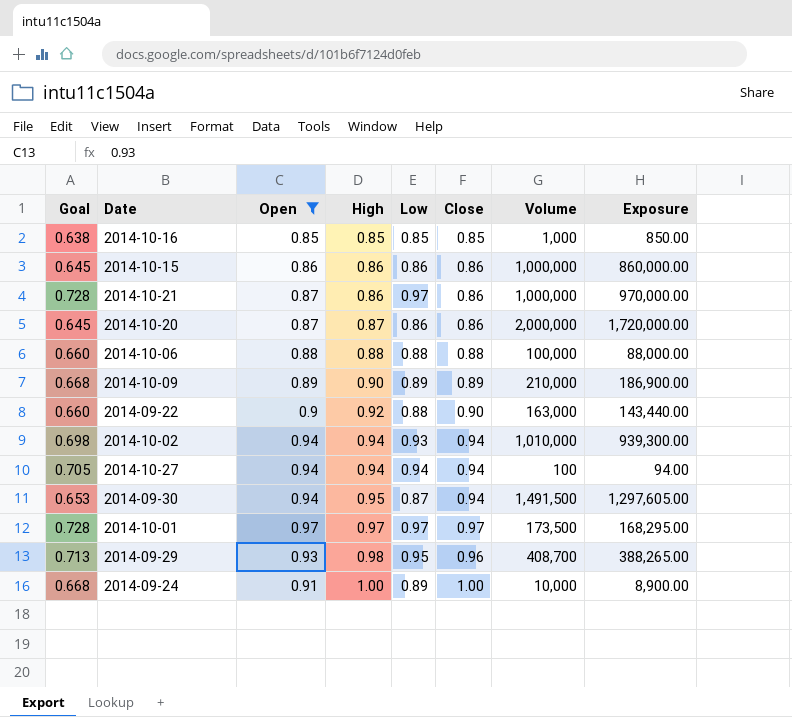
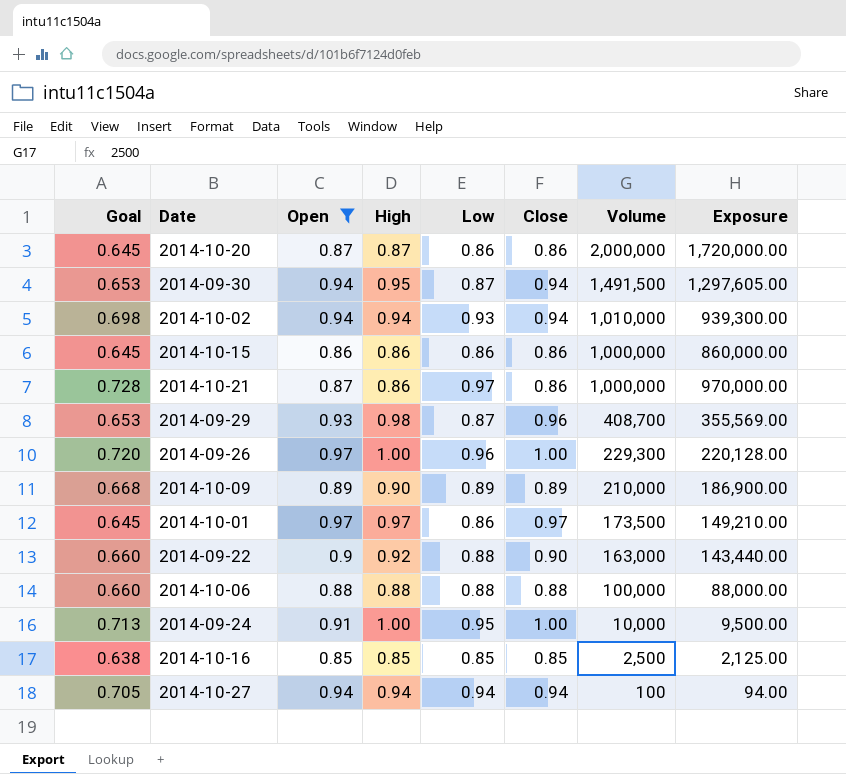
row order: High ascending -> Volume descending
2014-09-29 | Goal: 0.713 -> 0.653
2014-09-29 | Low: 0.95 -> 0.87
2014-09-29 | Exposure: 388,265.00 -> 355,569.00
row 2014-09-26: none -> 0.720 | 0.97 | 1.00 | 0.96 | 1.00 | 229,300 | 220,128.00
2014-10-01 | Goal: 0.728 -> 0.645
2014-10-01 | Low: 0.97 -> 0.86
2014-10-01 | Exposure: 168,295.00 -> 149,210.00
2014-09-24 | Goal: 0.668 -> 0.713
2014-09-24 | Low: 0.89 -> 0.95
2014-09-24 | Exposure: 8,900.00 -> 9,500.00
2014-10-16 | Volume: 1,000 -> 2,500
2014-10-16 | Exposure: 850.00 -> 2,125.00

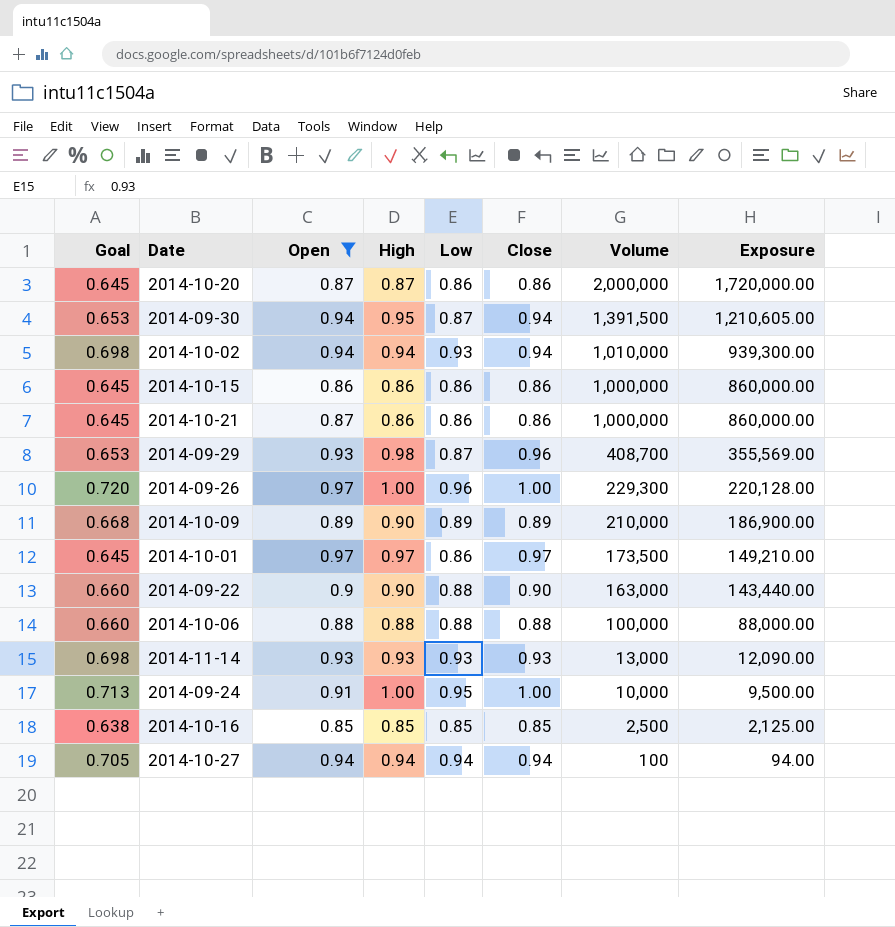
2014-09-30 | Volume: 1,491,500 -> 1,391,500
2014-09-30 | Exposure: 1,297,605.00 -> 1,210,605.00
2014-10-21 | Goal: 0.728 -> 0.645
2014-10-21 | Low: 0.97 -> 0.86
2014-10-21 | Exposure: 970,000.00 -> 860,000.00
2014-09-22 | High: 0.92 -> 0.90
row 2014-11-14: none -> 0.698 | 0.93 | 0.93 | 0.93 | 0.93 | 13,000 | 12,090.00

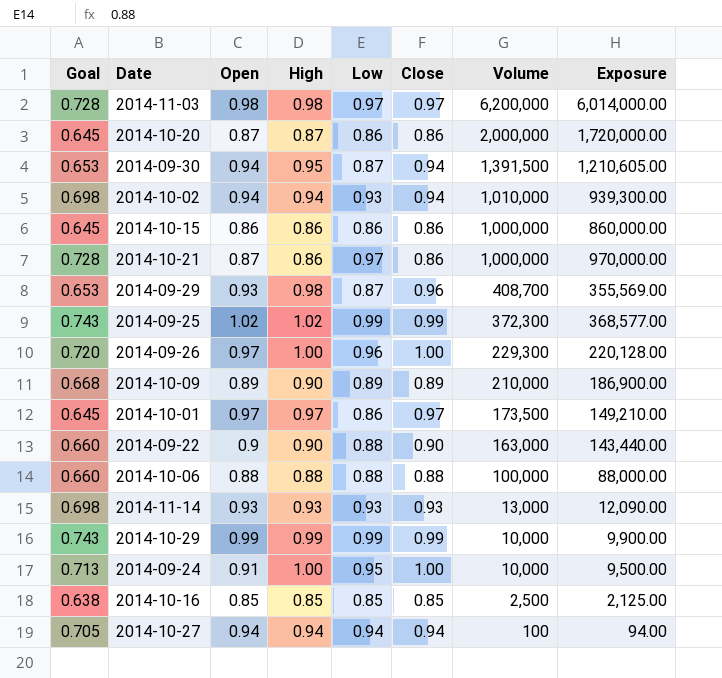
filter: Open <= 0.97 -> none
2014-10-21 | Goal: 0.645 -> 0.728
2014-10-21 | Low: 0.86 -> 0.97
2014-10-21 | Exposure: 860,000.00 -> 970,000.00

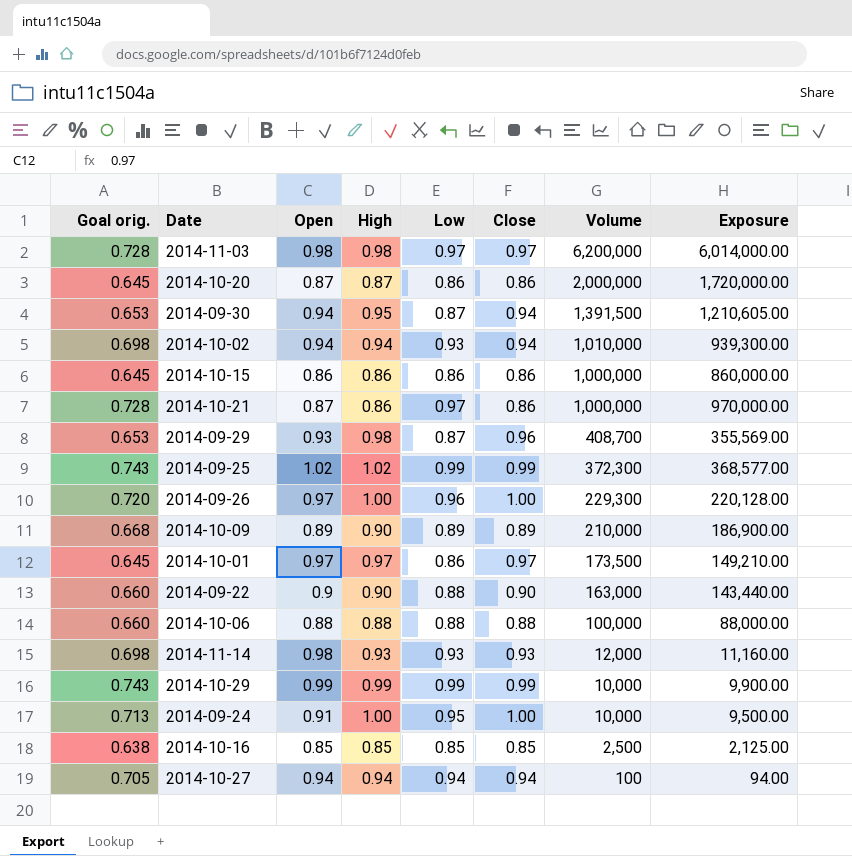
column name: Goal -> Goal orig.
2014-11-14 | Open: 0.93 -> 0.98
2014-11-14 | Volume: 13,000 -> 12,000
2014-11-14 | Exposure: 12,090.00 -> 11,160.00

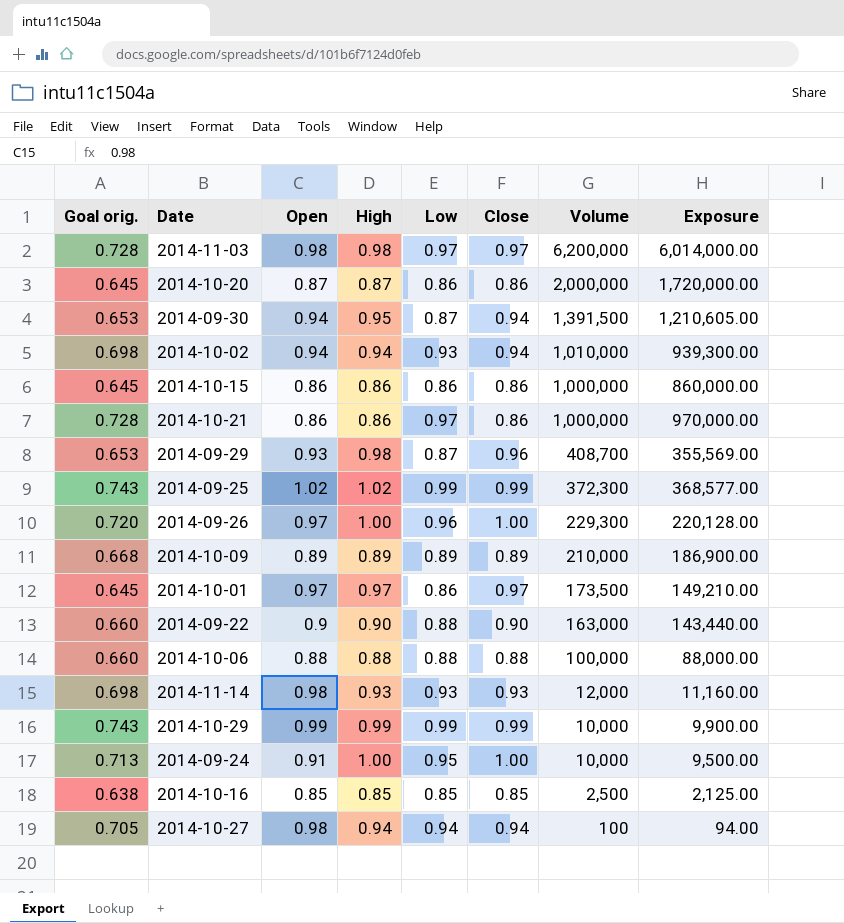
2014-10-21 | Open: 0.87 -> 0.86
2014-10-09 | High: 0.90 -> 0.89
2014-10-27 | Open: 0.94 -> 0.98

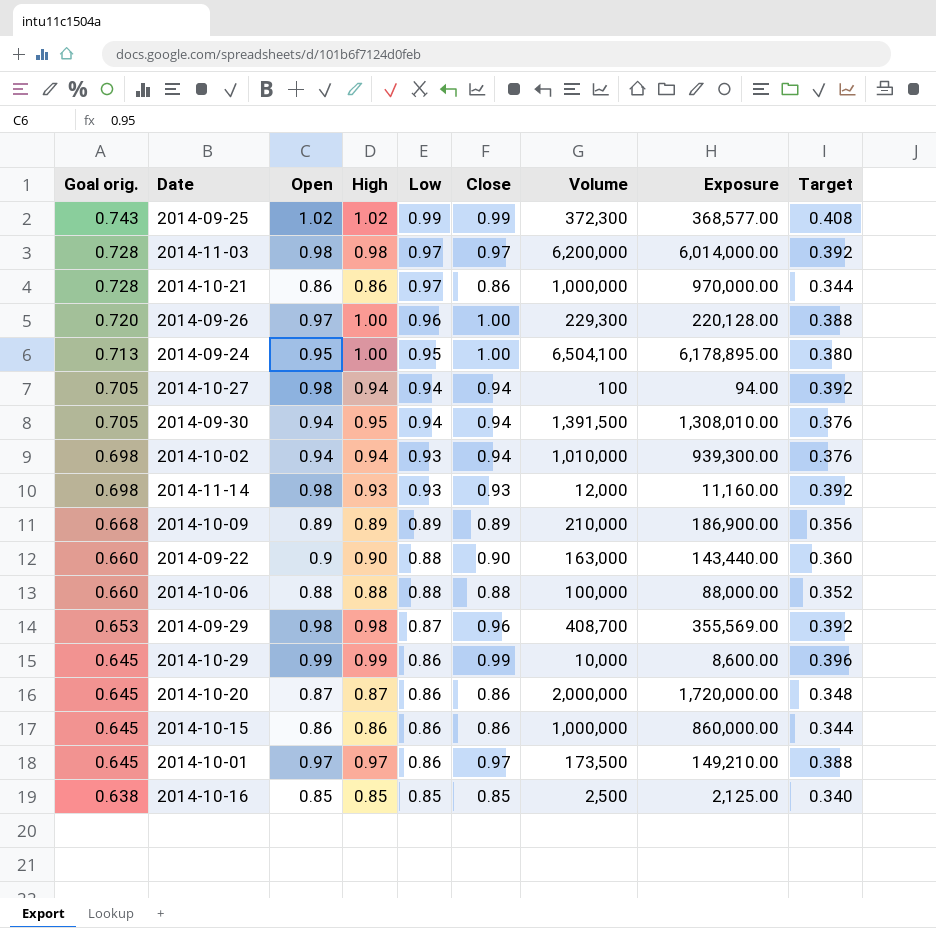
row order: Volume descending -> Goal orig. descending
column Target | formula: none -> [Open] * 0.4
2014-09-24 | Open: 0.91 -> 0.95
2014-09-24 | Volume: 10,000 -> 6,504,100
2014-09-24 | Exposure: 9,500.00 -> 6,178,895.00
2014-09-30 | Goal orig.: 0.653 -> 0.705
2014-09-30 | Low: 0.87 -> 0.94
2014-09-30 | Exposure: 1,210,605.00 -> 1,308,010.00
2014-09-29 | Open: 0.93 -> 0.98
2014-10-29 | Goal orig.: 0.743 -> 0.645
2014-10-29 | Low: 0.99 -> 0.86
2014-10-29 | Exposure: 9,900.00 -> 8,600.00

